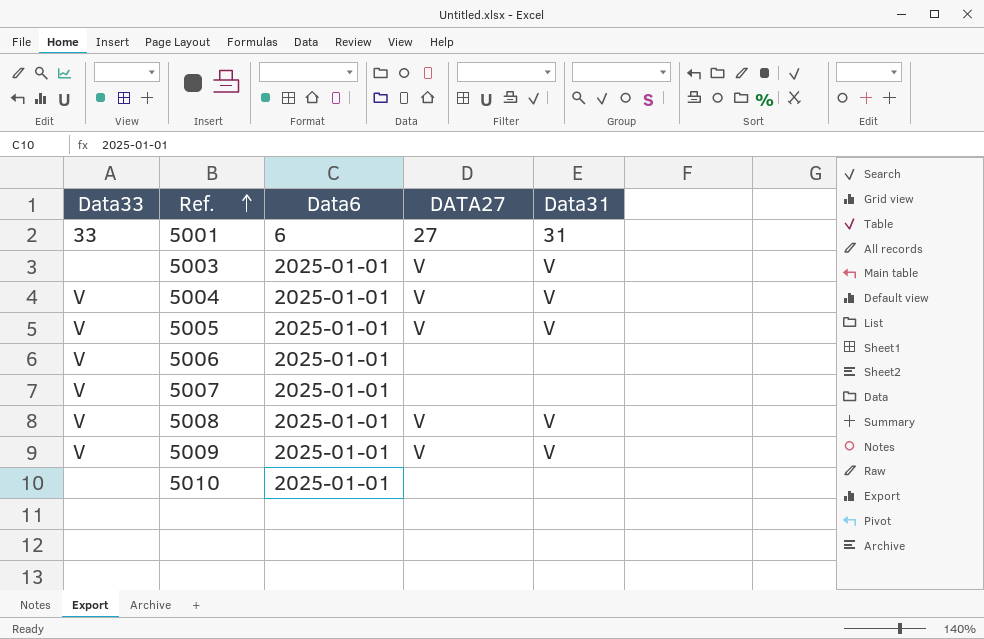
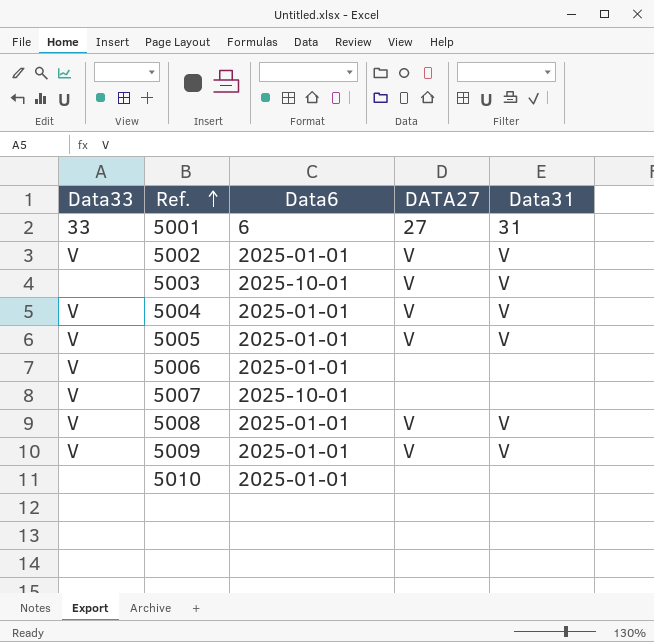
row 5002: none -> V | 2025-01-01 | V | V
5003 | Data6: 2025-01-01 -> 2025-10-01
5007 | Data6: 2025-01-01 -> 2025-10-01

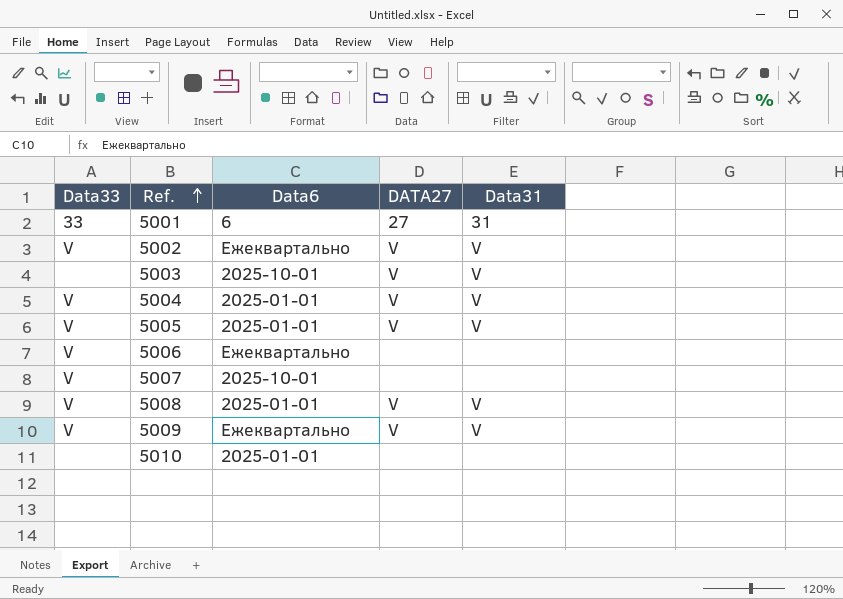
5002 | Data6: 2025-01-01 -> Ежеквартально
5006 | Data6: 2025-01-01 -> Ежеквартально
5009 | Data6: 2025-01-01 -> Ежеквартально

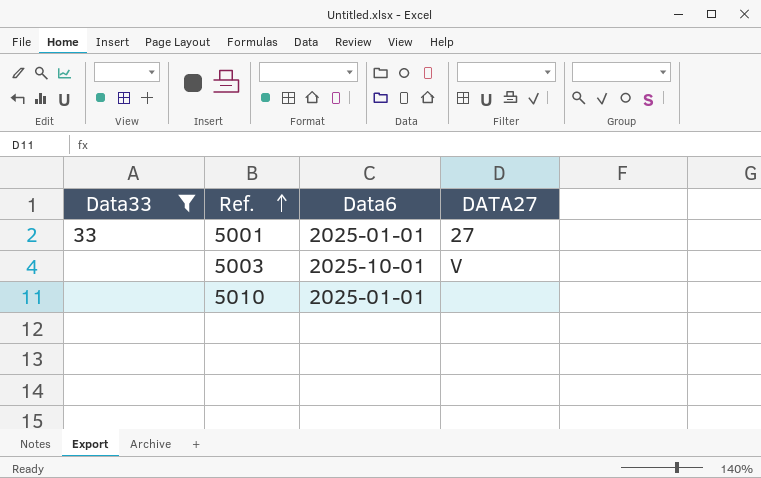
filter: none -> Data33 != V
column Data31 | position: 5 -> none
5001 | Data6: 6 -> 2025-01-01

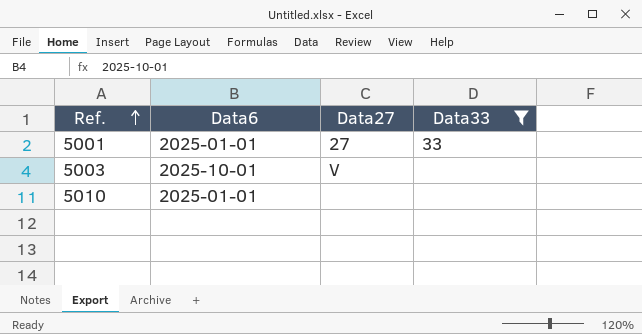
column name: DATA27 -> Data27
column Data33 | position: 1 -> 4

